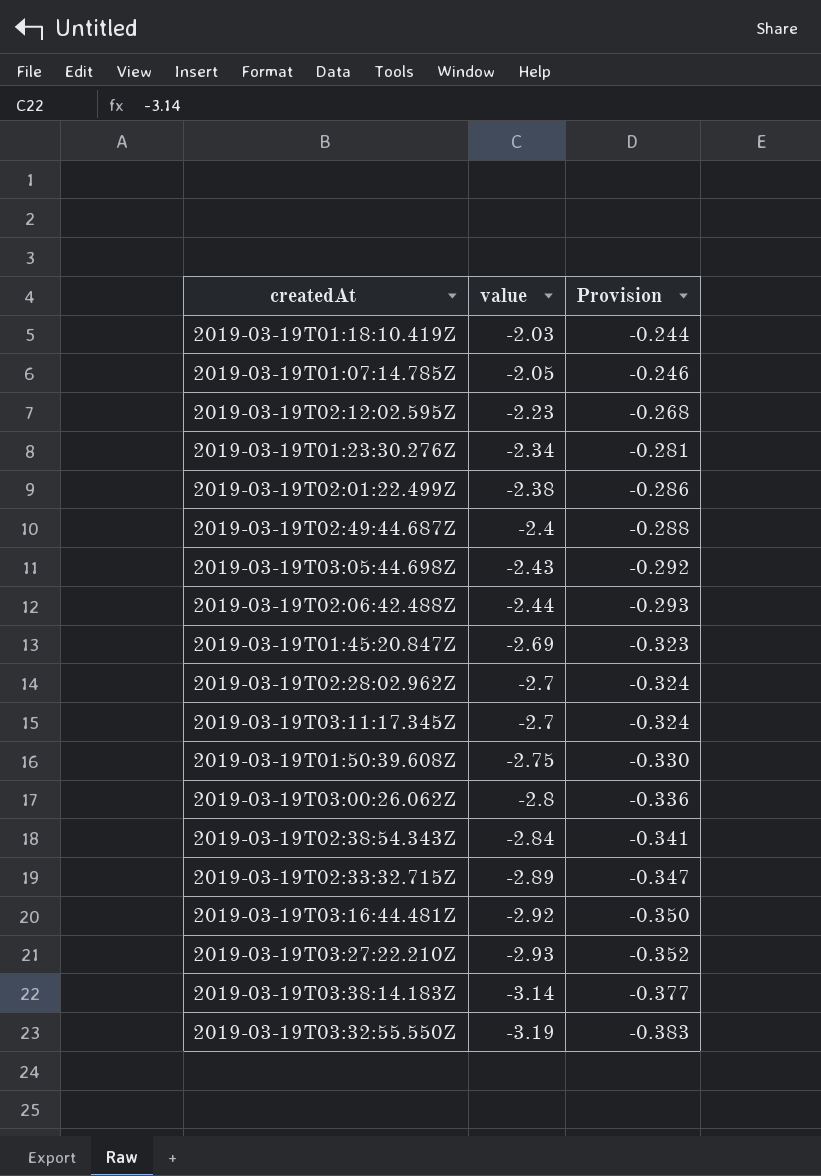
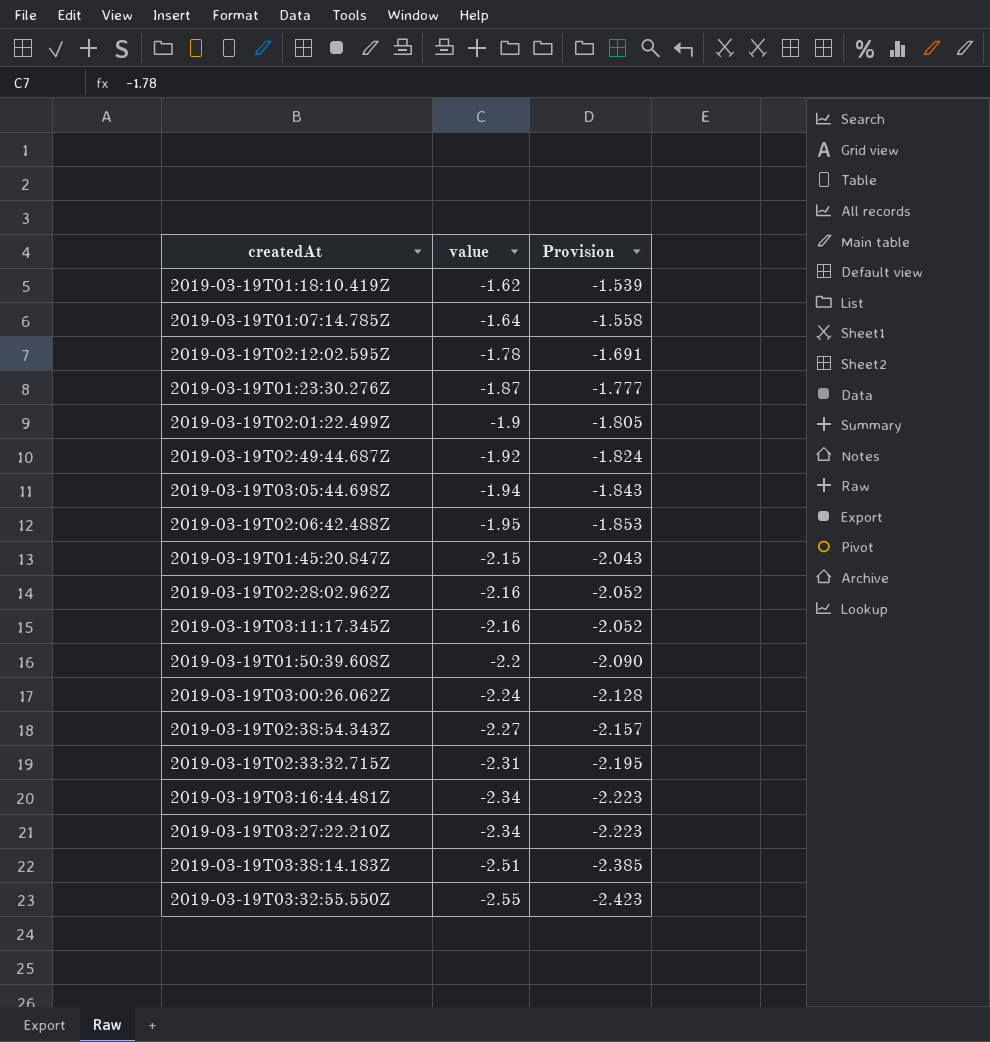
column Provision | formula: [value] * 0.12 -> [value] * 0.95
2019-03-19T01:18:10.419Z | value: -2.03 -> -1.62
2019-03-19T01:07:14.785Z | value: -2.05 -> -1.64
2019-03-19T02:12:02.595Z | value: -2.23 -> -1.78
2019-03-19T01:23:30.276Z | value: -2.34 -> -1.87
2019-03-19T02:01:22.499Z | value: -2.38 -> -1.9
2019-03-19T02:49:44.687Z | value: -2.4 -> -1.92
2019-03-19T03:05:44.698Z | value: -2.43 -> -1.94
2019-03-19T02:06:42.488Z | value: -2.44 -> -1.95
2019-03-19T01:45:20.847Z | value: -2.69 -> -2.15
2019-03-19T02:28:02.962Z | value: -2.7 -> -2.16
2019-03-19T03:11:17.345Z | value: -2.7 -> -2.16
2019-03-19T01:50:39.608Z | value: -2.75 -> -2.2
2019-03-19T03:00:26.062Z | value: -2.8 -> -2.24
2019-03-19T02:38:54.343Z | value: -2.84 -> -2.27
2019-03-19T02:33:32.715Z | value: -2.89 -> -2.31
2019-03-19T03:16:44.481Z | value: -2.92 -> -2.34
2019-03-19T03:27:22.210Z | value: -2.93 -> -2.34
2019-03-19T03:38:14.183Z | value: -3.14 -> -2.51
2019-03-19T03:32:55.550Z | value: -3.19 -> -2.55

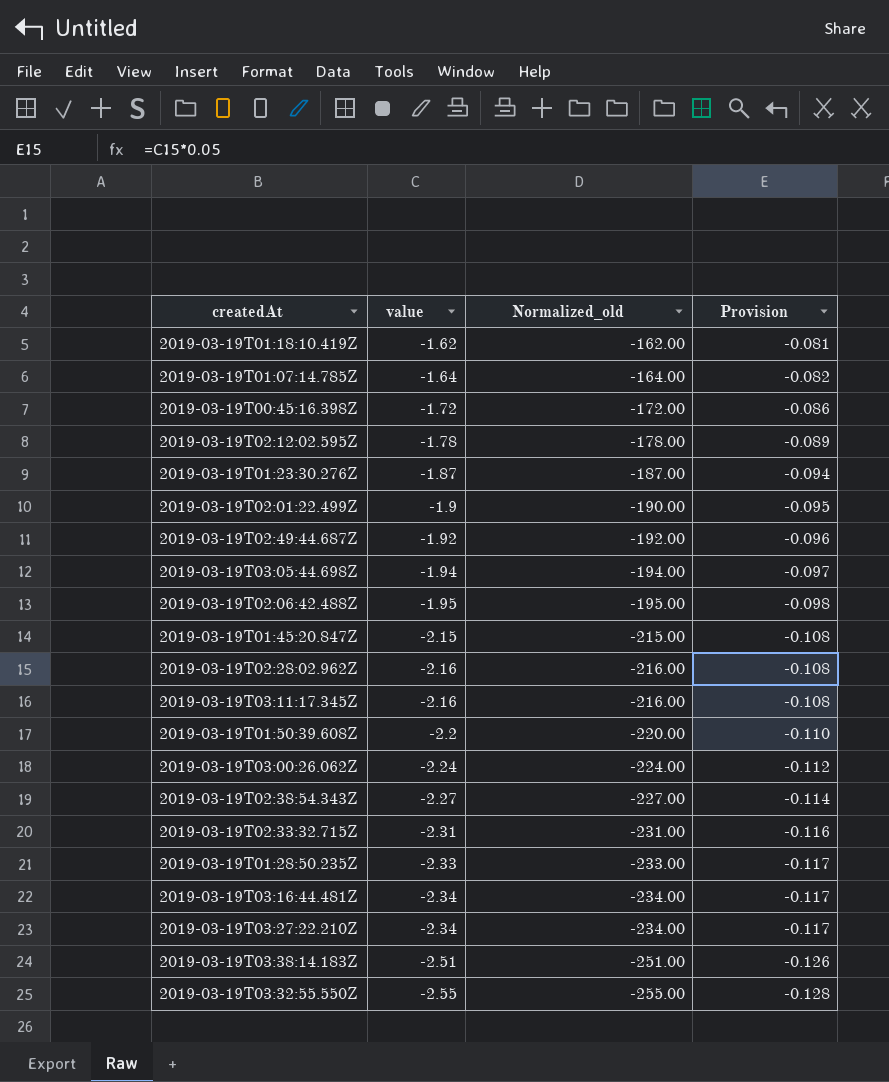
column Normalized_old | formula: none -> [value] * 100
column Provision | formula: [value] * 0.95 -> [value] * 0.05
row 2019-03-19T00:45:16.398Z: none -> -1.72 | -172.00 | -0.086
row 2019-03-19T01:28:50.235Z: none -> -2.33 | -233.00 | -0.117

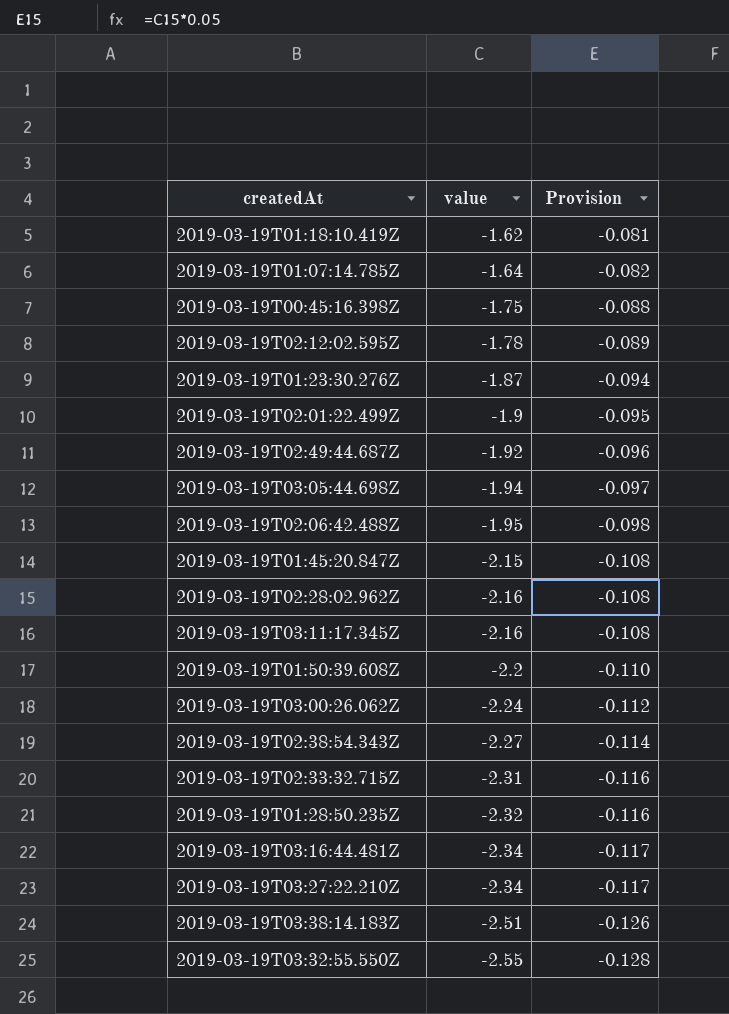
column Normalized_old | formula: [value] * 100 -> none
2019-03-19T00:45:16.398Z | value: -1.72 -> -1.75
2019-03-19T00:45:16.398Z | Provision: -0.086 -> -0.088
2019-03-19T01:28:50.235Z | value: -2.33 -> -2.32
2019-03-19T01:28:50.235Z | Provision: -0.117 -> -0.116

